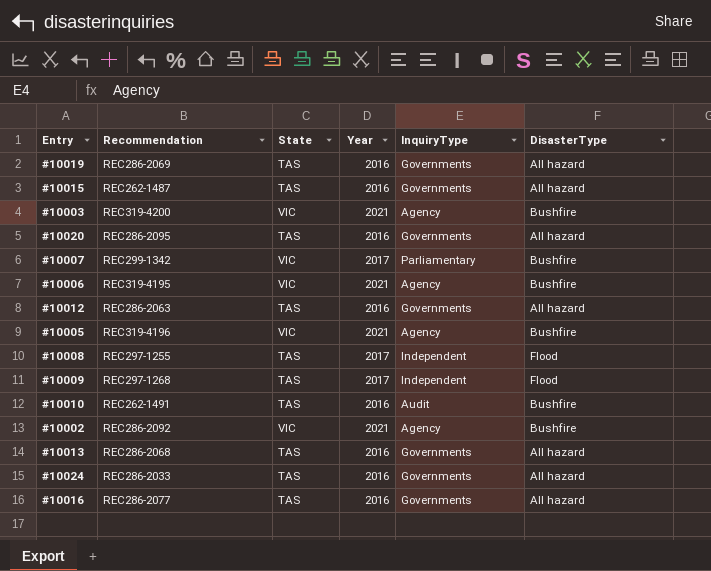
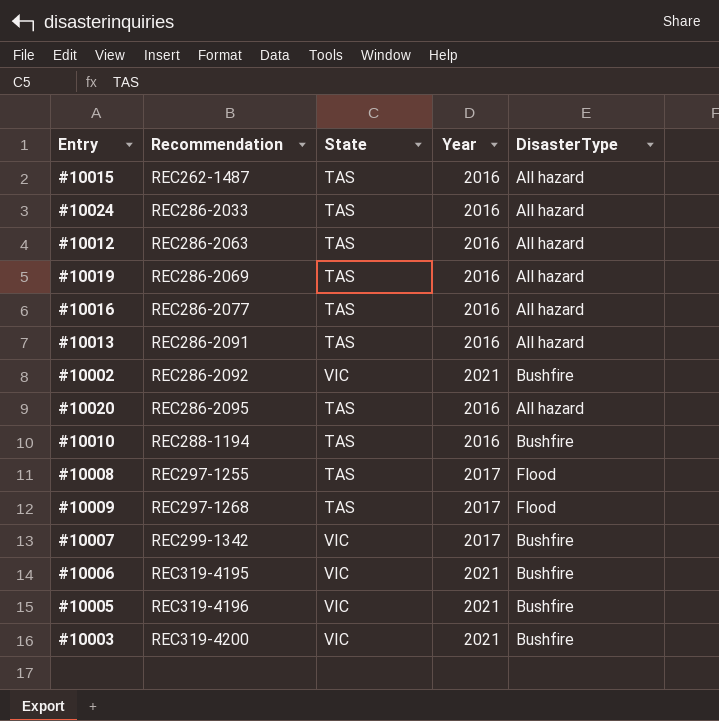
row order: none -> Recommendation ascending
column InquiryType | position: 5 -> none
#10013 | Recommendation: REC286-2068 -> REC286-2091
#10010 | Recommendation: REC262-1491 -> REC288-1194

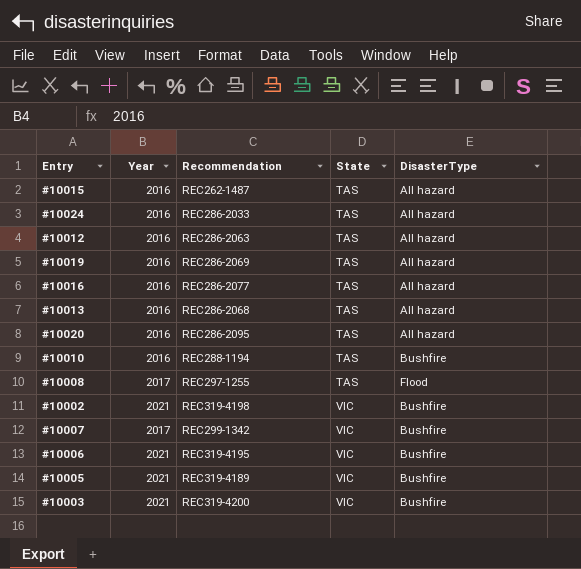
row order: Recommendation ascending -> State ascending
column Year | position: 4 -> 2
row #10009: REC297-1268 | TAS | 2017 | Flood -> none
#10013 | Recommendation: REC286-2091 -> REC286-2068
#10002 | Recommendation: REC286-2092 -> REC319-4198
#10005 | Recommendation: REC319-4196 -> REC319-4189

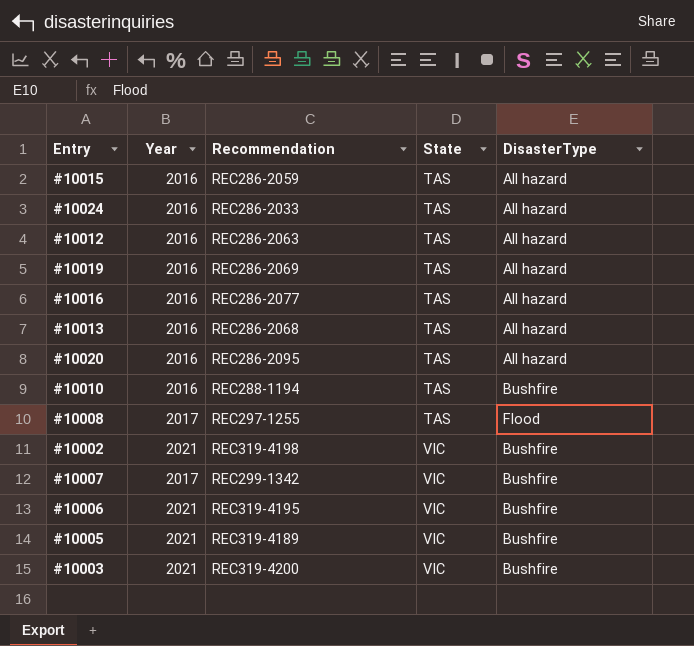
#10015 | Recommendation: REC262-1487 -> REC286-2059

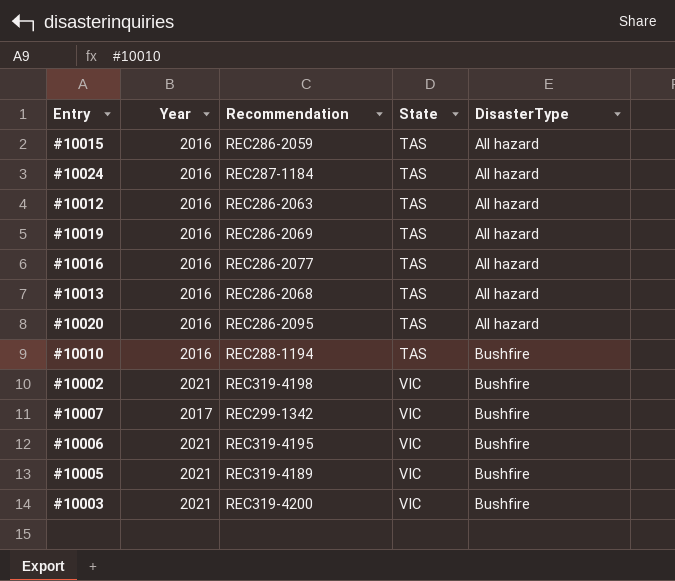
row #10008: 2017 | REC297-1255 | TAS | Flood -> none
#10024 | Recommendation: REC286-2033 -> REC287-1184

